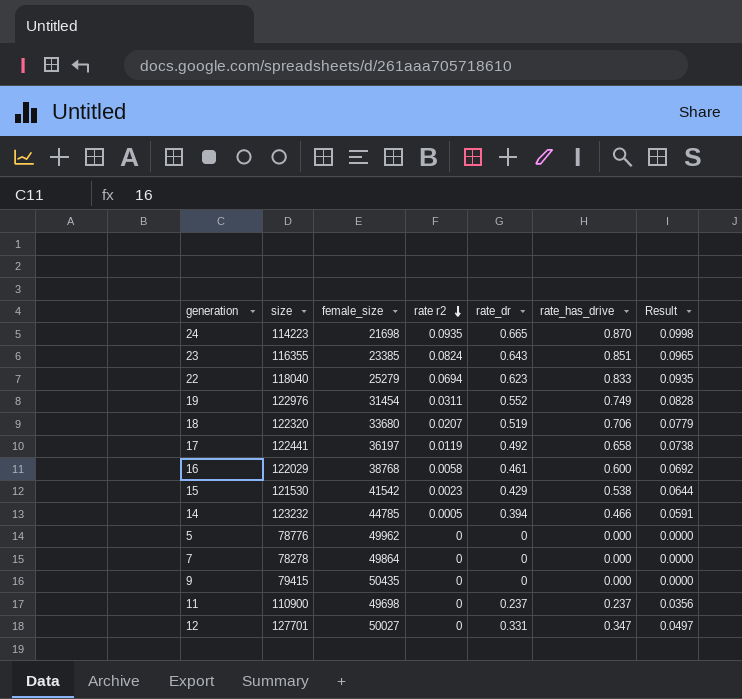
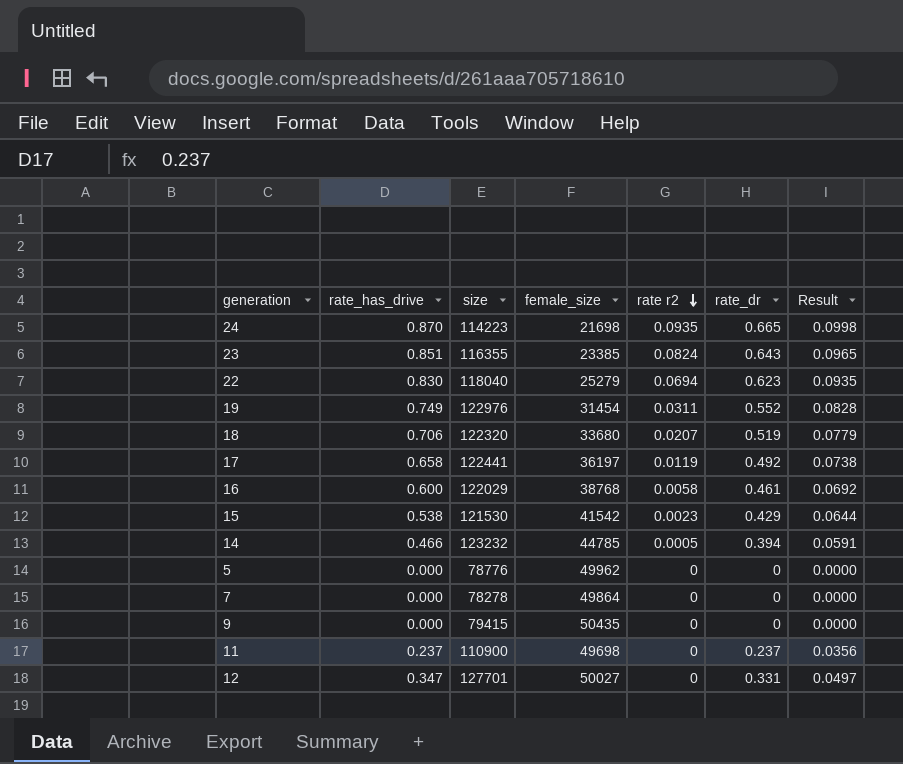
column rate_has_drive | position: 6 -> 2
22 | rate_has_drive: 0.833 -> 0.830

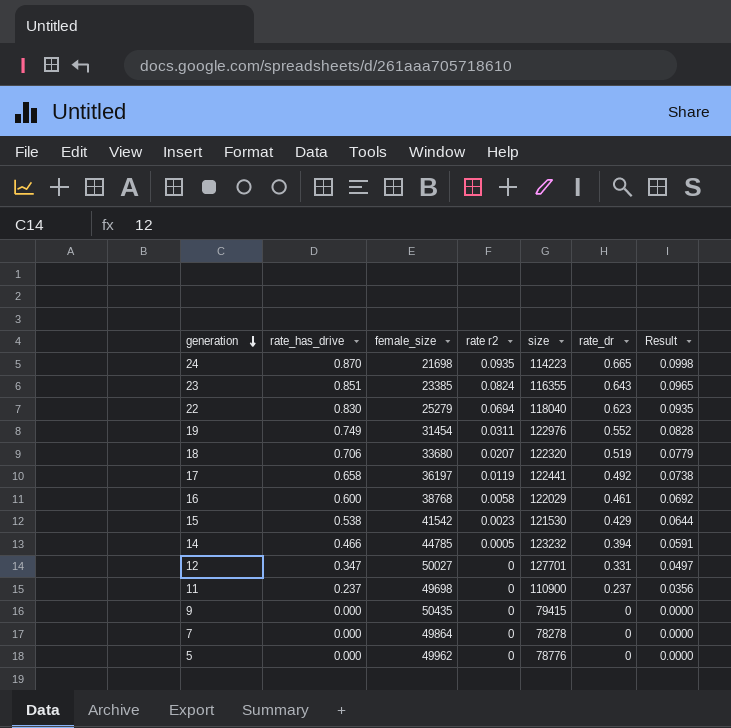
row order: rate r2 descending -> generation descending
column size | position: 3 -> 5

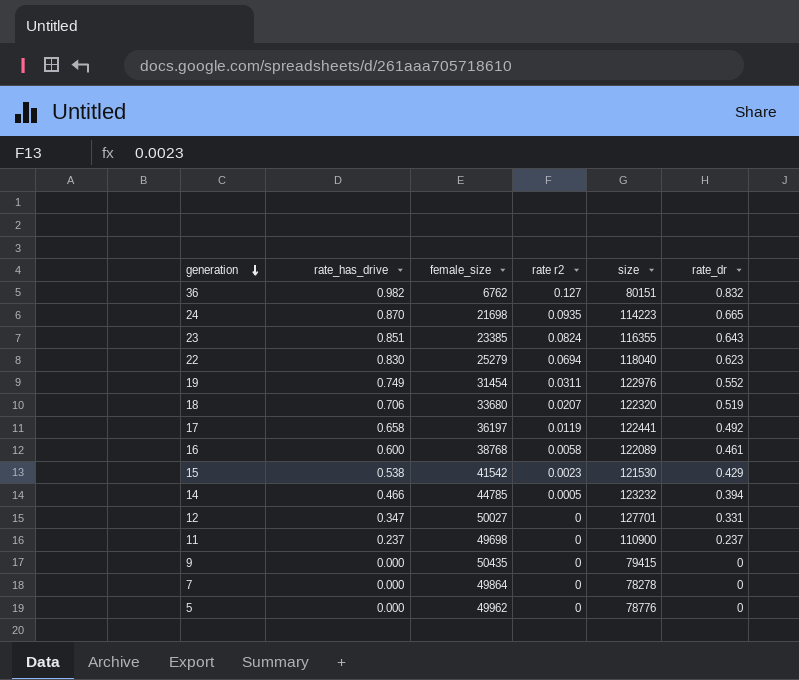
column Result | formula: [rate_dr] * 0.15 -> none
row 36: none -> 0.982 | 6762 | 0.127 | 80151 | 0.832
16 | size: 122029 -> 122089

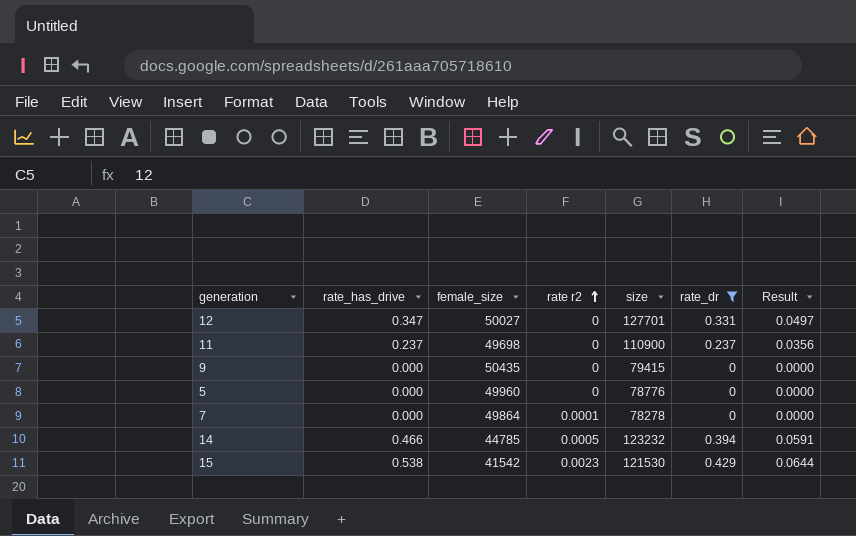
filter: none -> rate_dr <= 0.429
row order: generation descending -> rate r2 ascending
column Result | formula: none -> [rate_dr] * 0.15
5 | female_size: 49962 -> 49960
7 | rate r2: 0 -> 0.0001

